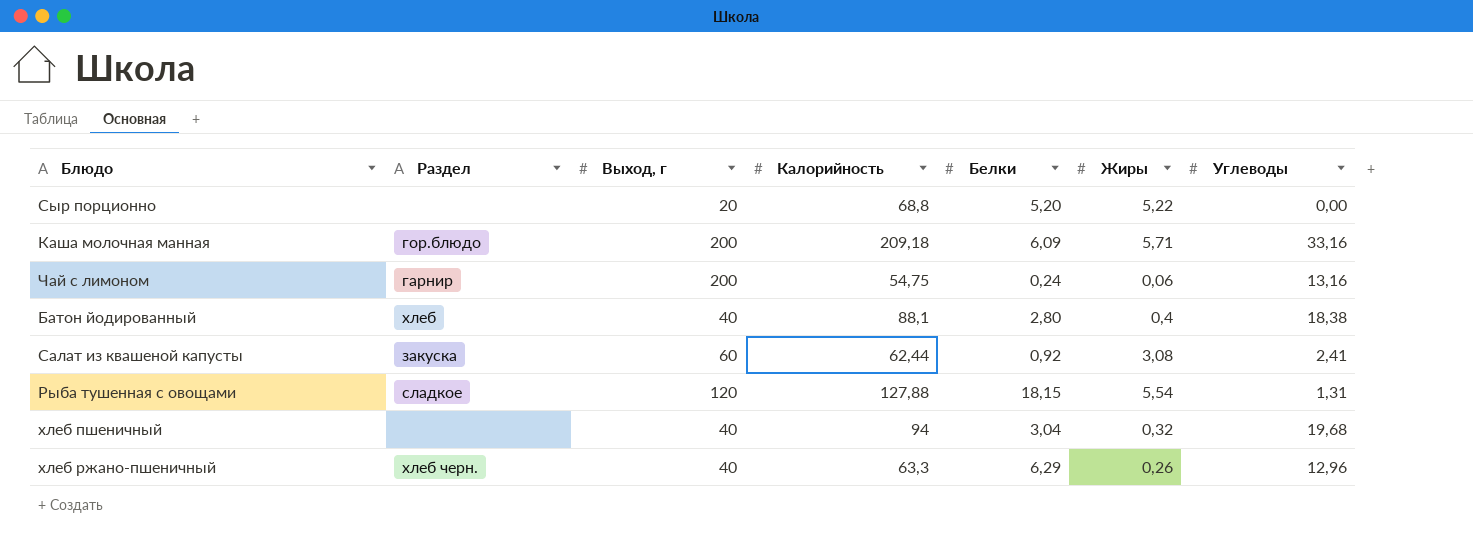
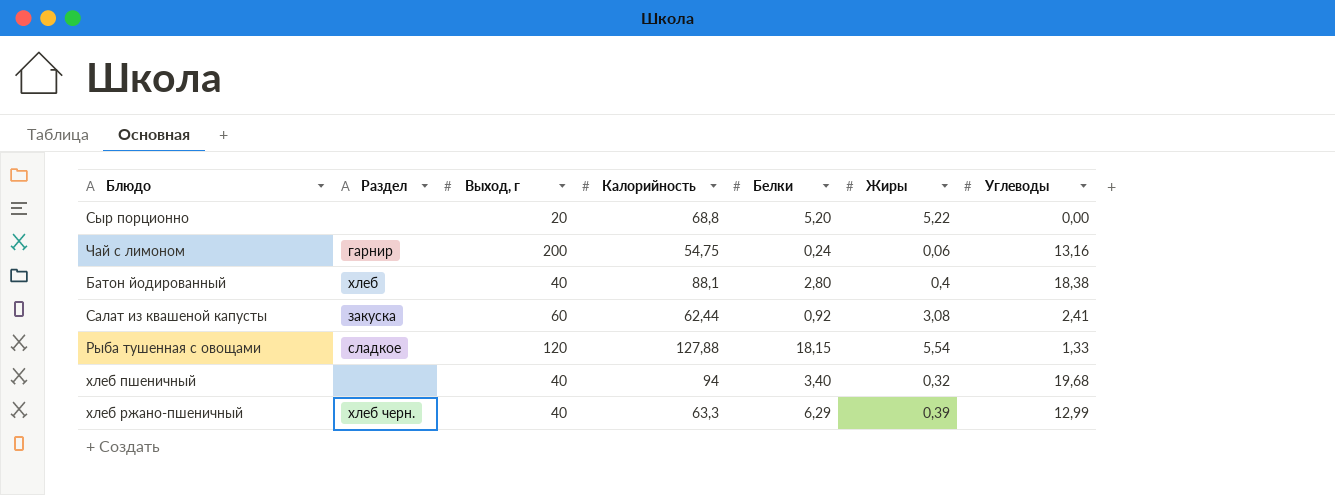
row Каша молочная манная: гор.блюдо | 200 | 209,18 | 6,09 | 5,71 | 33,16 -> none
Рыба тушенная с овощами | Углеводы: 1,31 -> 1,33
хлеб пшеничный | Белки: 3,04 -> 3,40
хлеб ржано-пшеничный | Жиры: 0,26 -> 0,39
хлеб ржано-пшеничный | Углеводы: 12,96 -> 12,99

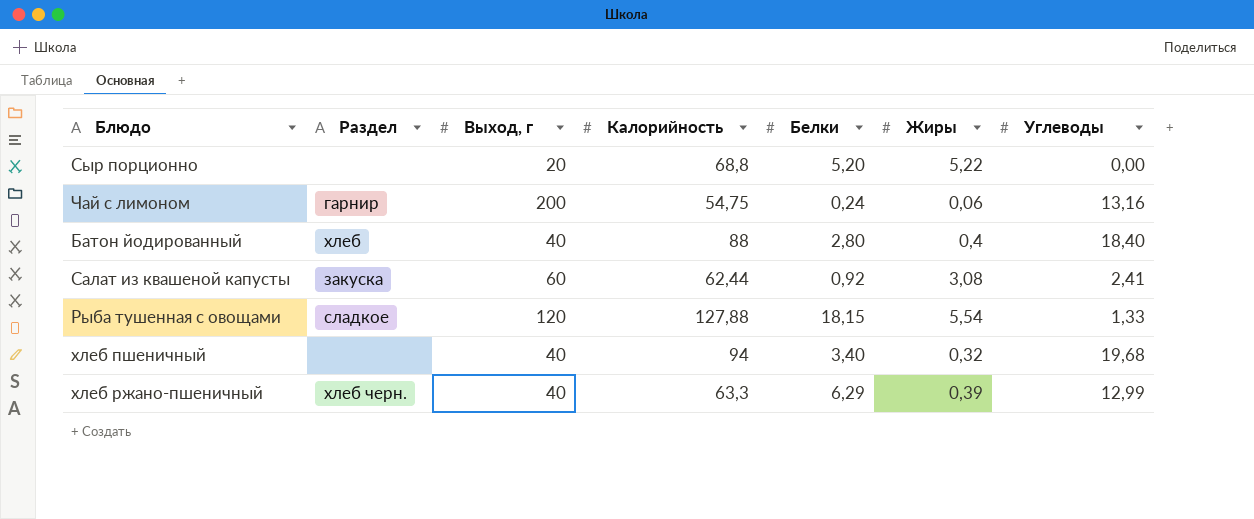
Батон йодированный | Калорийность: 88,1 -> 88
Батон йодированный | Углеводы: 18,38 -> 18,40

